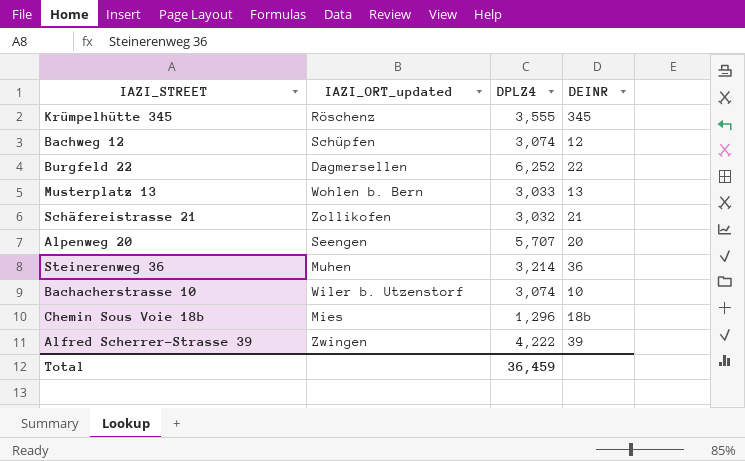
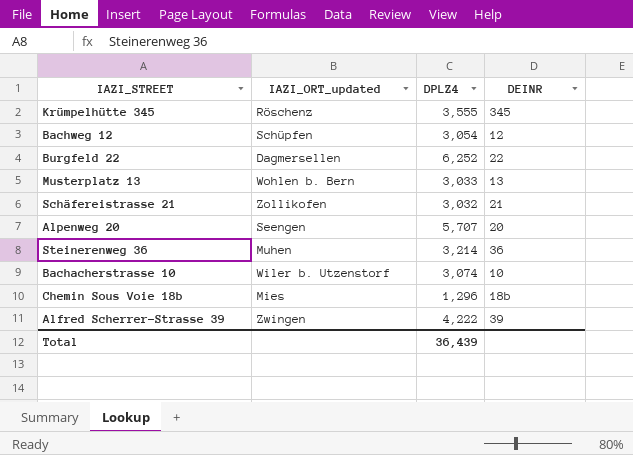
Bachweg 12 | DPLZ4: 3,074 -> 3,054
Total | DPLZ4: 36,459 -> 36,439

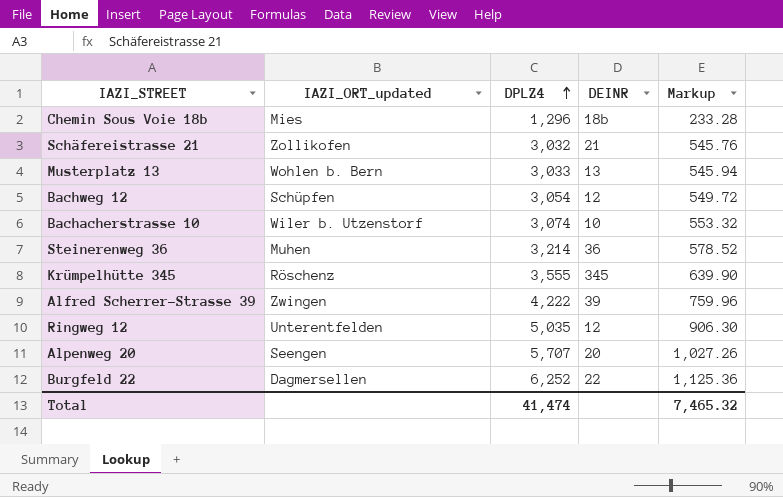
row order: none -> DPLZ4 ascending
column Markup | formula: none -> [DPLZ4] * 0.18
row Ringweg 12: none -> Unterentfelden | 5,035 | 12 | 906.30
Total | DPLZ4: 36,439 -> 41,474

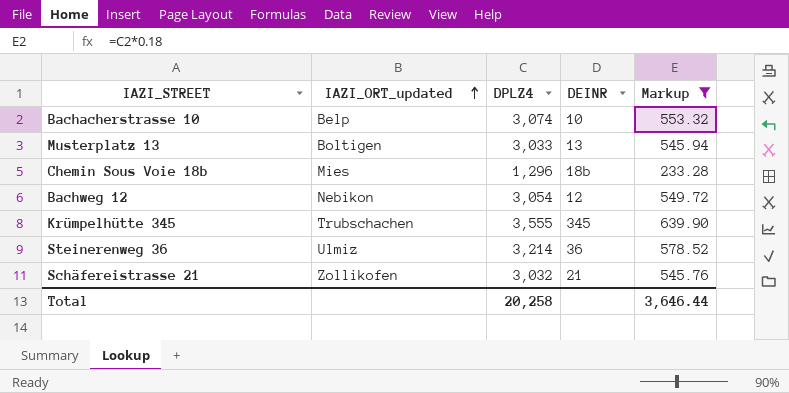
filter: none -> Markup <= 639.90
row order: DPLZ4 ascending -> IAZI_ORT_updated ascending
Bachacherstrasse 10 | IAZI_ORT_updated: Wiler b. Utzenstorf -> Belp
Musterplatz 13 | IAZI_ORT_updated: Wohlen b. Bern -> Boltigen
Bachweg 12 | IAZI_ORT_updated: Schüpfen -> Nebikon
Krümpelhütte 345 | IAZI_ORT_updated: Röschenz -> Trubschachen
Steinerenweg 36 | IAZI_ORT_updated: Muhen -> Ulmiz
Total | DPLZ4: 41,474 -> 20,258
Total | Markup: 7,465.32 -> 3,646.44

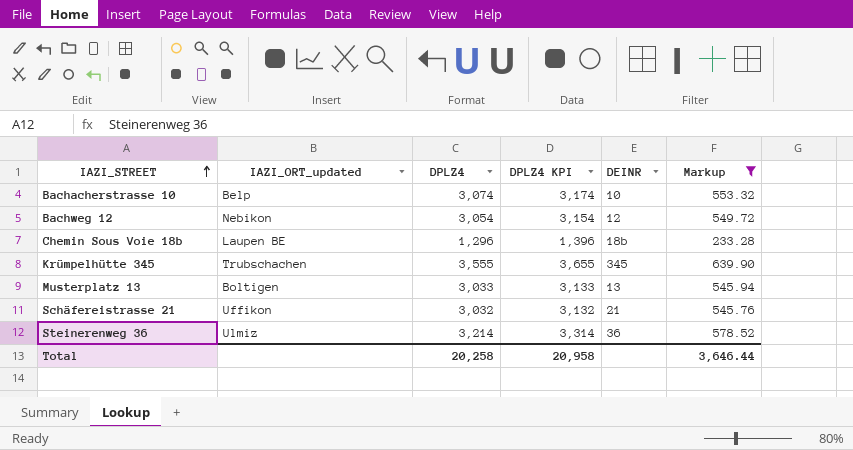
row order: IAZI_ORT_updated ascending -> IAZI_STREET ascending
column DPLZ4 KPI | formula: none -> [DPLZ4] + 100
Chemin Sous Voie 18b | IAZI_ORT_updated: Mies -> Laupen BE
Schäfereistrasse 21 | IAZI_ORT_updated: Zollikofen -> Uffikon

